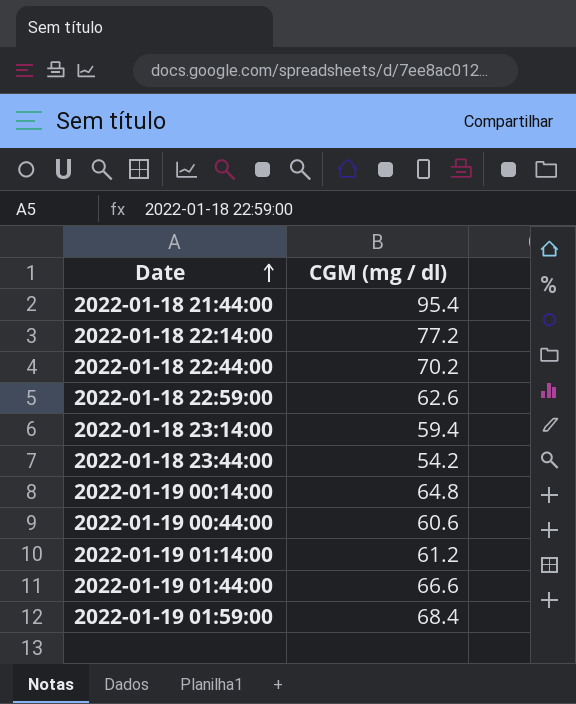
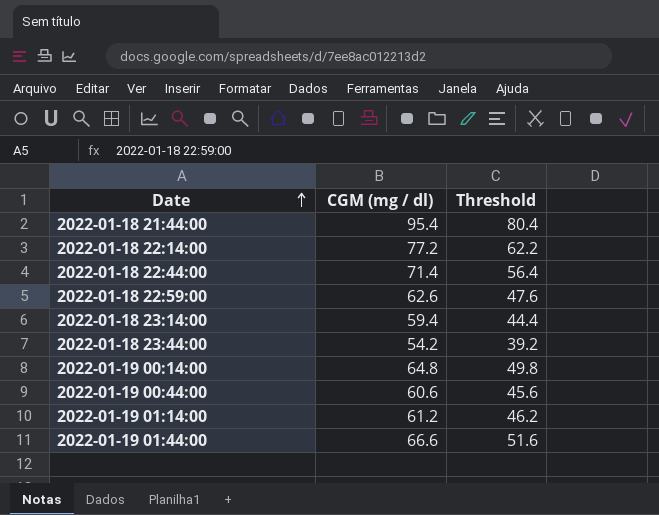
column Threshold | formula: none -> [CGM (mg / dl)] - 15
row 2022-01-19 01:59:00: 68.4 -> none
2022-01-18 22:44:00 | CGM (mg / dl): 70.2 -> 71.4

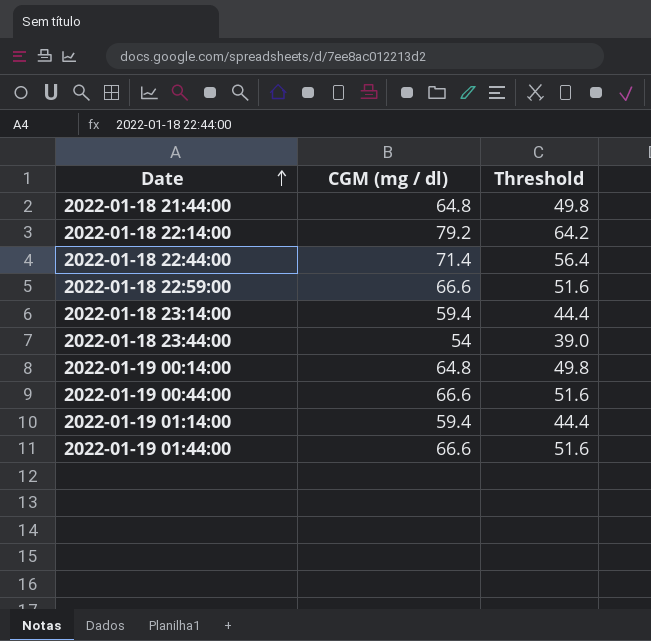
2022-01-18 21:44:00 | CGM (mg / dl): 95.4 -> 64.8
2022-01-18 21:44:00 | Threshold: 80.4 -> 49.8
2022-01-18 22:14:00 | CGM (mg / dl): 77.2 -> 79.2
2022-01-18 22:14:00 | Threshold: 62.2 -> 64.2
2022-01-18 22:59:00 | CGM (mg / dl): 62.6 -> 66.6
2022-01-18 22:59:00 | Threshold: 47.6 -> 51.6
2022-01-18 23:44:00 | CGM (mg / dl): 54.2 -> 54
2022-01-18 23:44:00 | Threshold: 39.2 -> 39.0
2022-01-19 00:44:00 | CGM (mg / dl): 60.6 -> 66.6
2022-01-19 00:44:00 | Threshold: 45.6 -> 51.6
2022-01-19 01:14:00 | CGM (mg / dl): 61.2 -> 59.4
2022-01-19 01:14:00 | Threshold: 46.2 -> 44.4

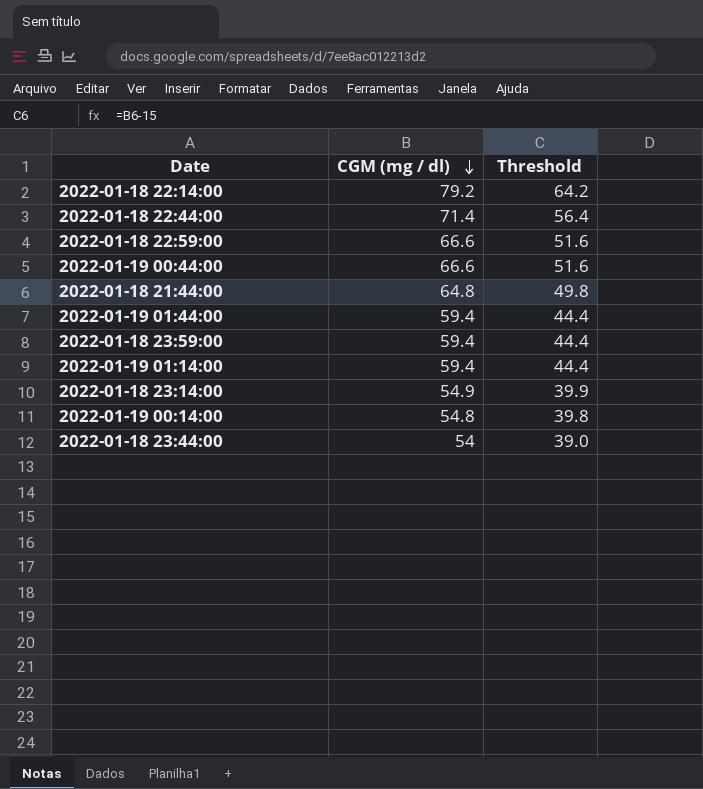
row order: Date ascending -> CGM (mg / dl) descending
2022-01-19 01:44:00 | CGM (mg / dl): 66.6 -> 59.4
2022-01-19 01:44:00 | Threshold: 51.6 -> 44.4
row 2022-01-18 23:59:00: none -> 59.4 | 44.4
2022-01-18 23:14:00 | CGM (mg / dl): 59.4 -> 54.9
2022-01-18 23:14:00 | Threshold: 44.4 -> 39.9
2022-01-19 00:14:00 | CGM (mg / dl): 64.8 -> 54.8
2022-01-19 00:14:00 | Threshold: 49.8 -> 39.8

